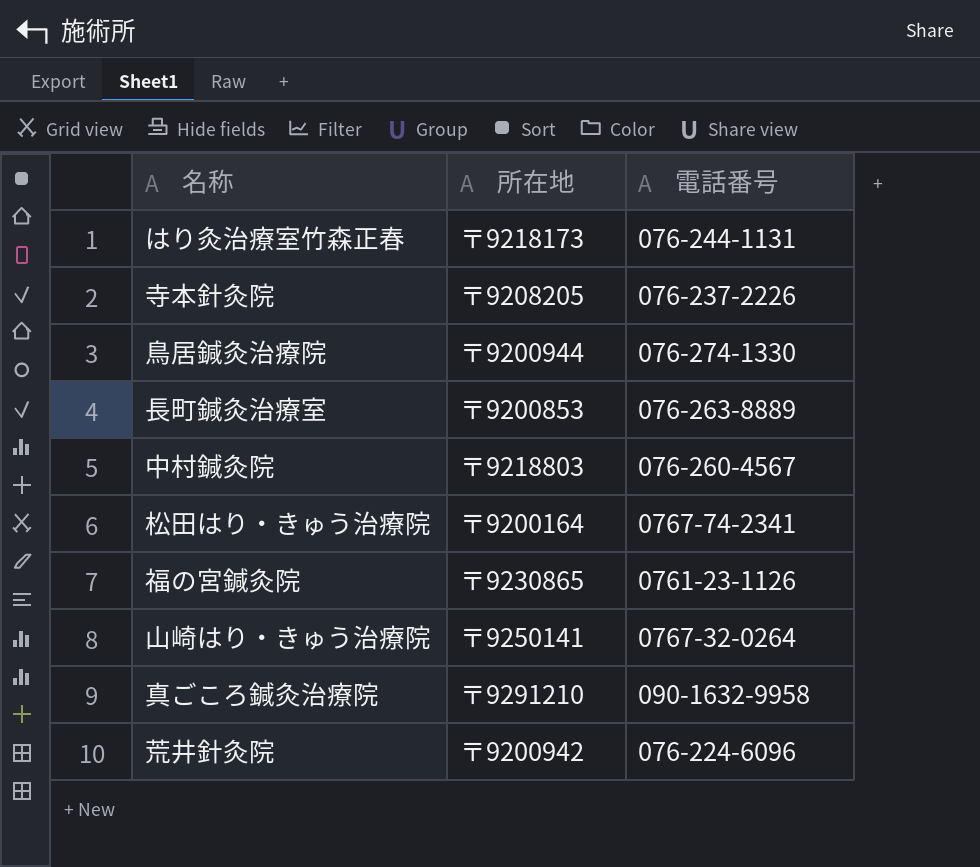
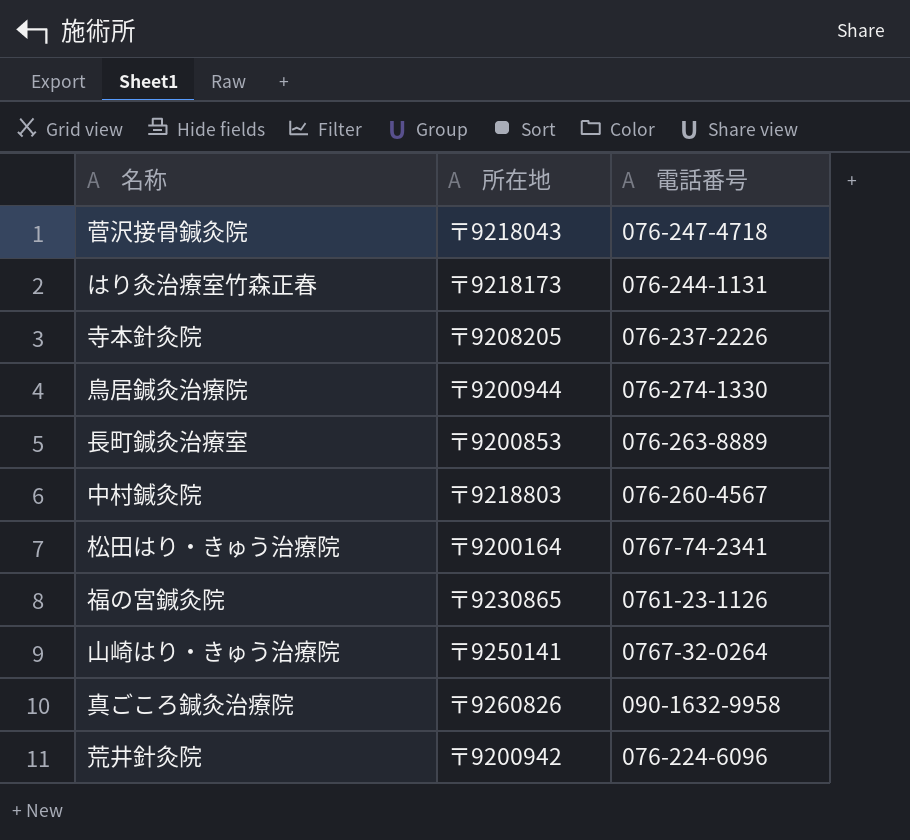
row 菅沢接骨鍼灸院: none -> 〒9218043 | 076-247-4718
真ごころ鍼灸治療院 | 所在地: 〒9291210 -> 〒9260826

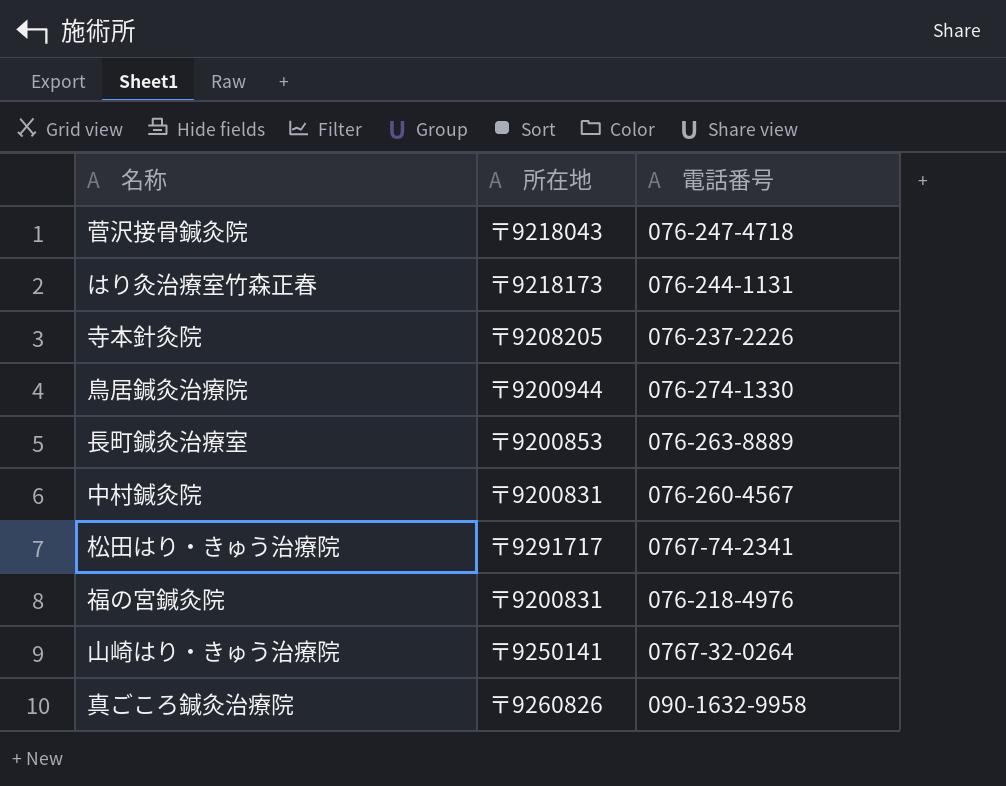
row 荒井針灸院: 〒9200942 | 076-224-6096 -> none
中村鍼灸院 | 所在地: 〒9218803 -> 〒9200831
松田はり・きゅう治療院 | 所在地: 〒9200164 -> 〒9291717
福の宮鍼灸院 | 所在地: 〒9230865 -> 〒9200831
福の宮鍼灸院 | 電話番号: 0761-23-1126 -> 076-218-4976

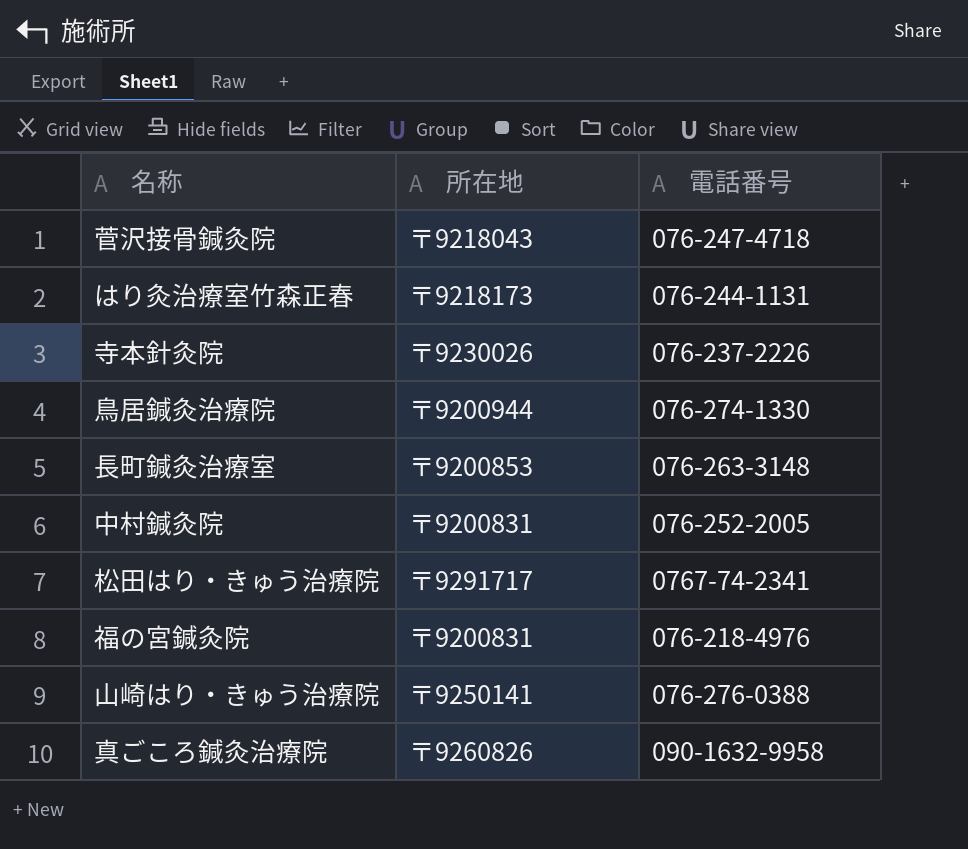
寺本針灸院 | 所在地: 〒9208205 -> 〒9230026
長町鍼灸治療室 | 電話番号: 076-263-8889 -> 076-263-3148
中村鍼灸院 | 電話番号: 076-260-4567 -> 076-252-2005
山崎はり・きゅう治療院 | 電話番号: 0767-32-0264 -> 076-276-0388

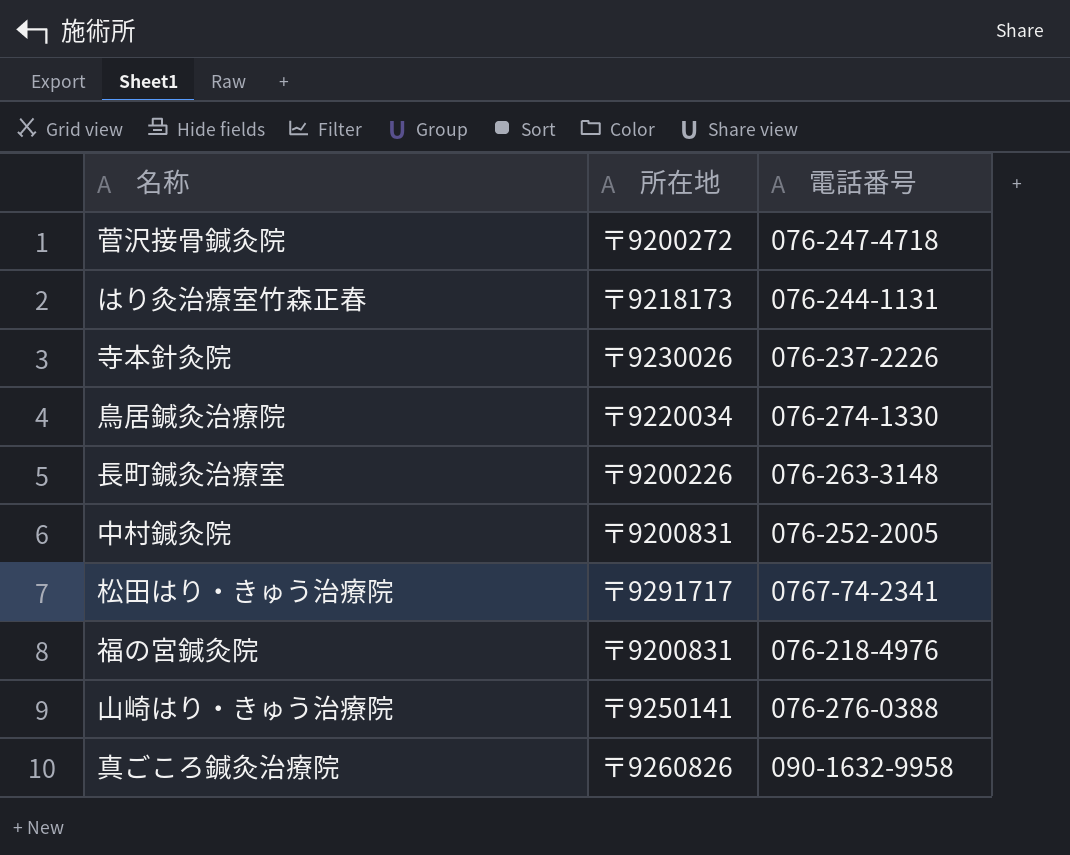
菅沢接骨鍼灸院 | 所在地: 〒9218043 -> 〒9200272
鳥居鍼灸治療院 | 所在地: 〒9200944 -> 〒9220034
長町鍼灸治療室 | 所在地: 〒9200853 -> 〒9200226

